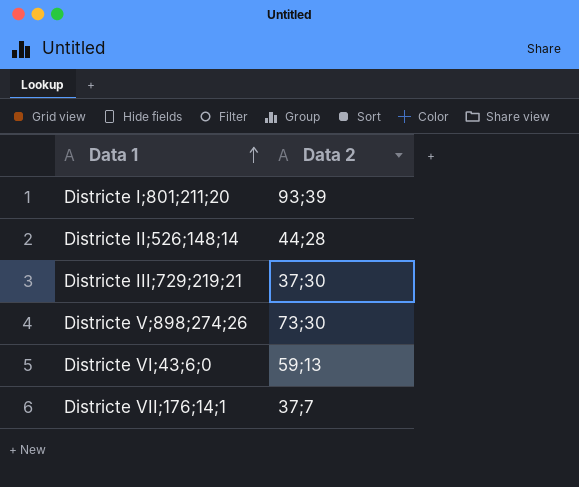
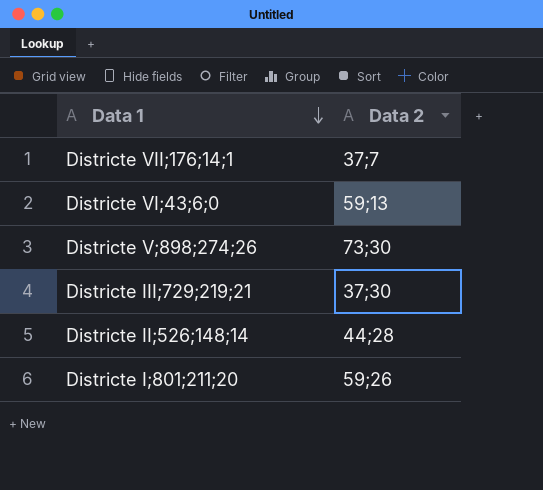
row order: Data 1 ascending -> Data 1 descending
Districte I;801;211;20 | Data 2: 93;39 -> 59;26

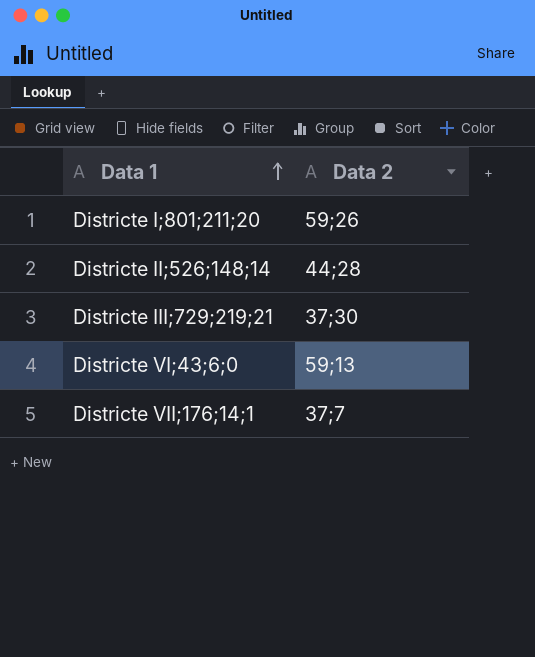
row order: Data 1 descending -> Data 1 ascending
row Districte V;898;274;26: 73;30 -> none

